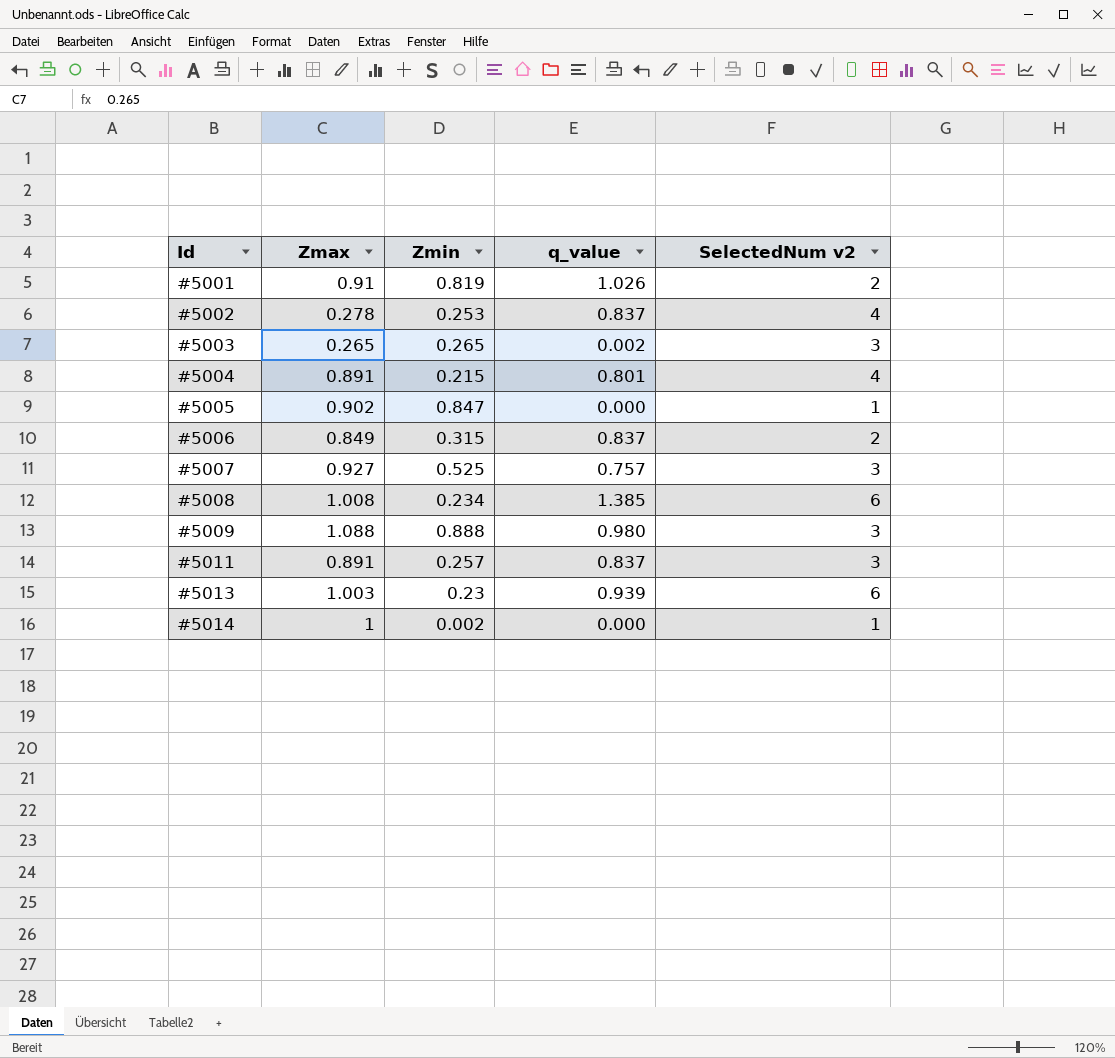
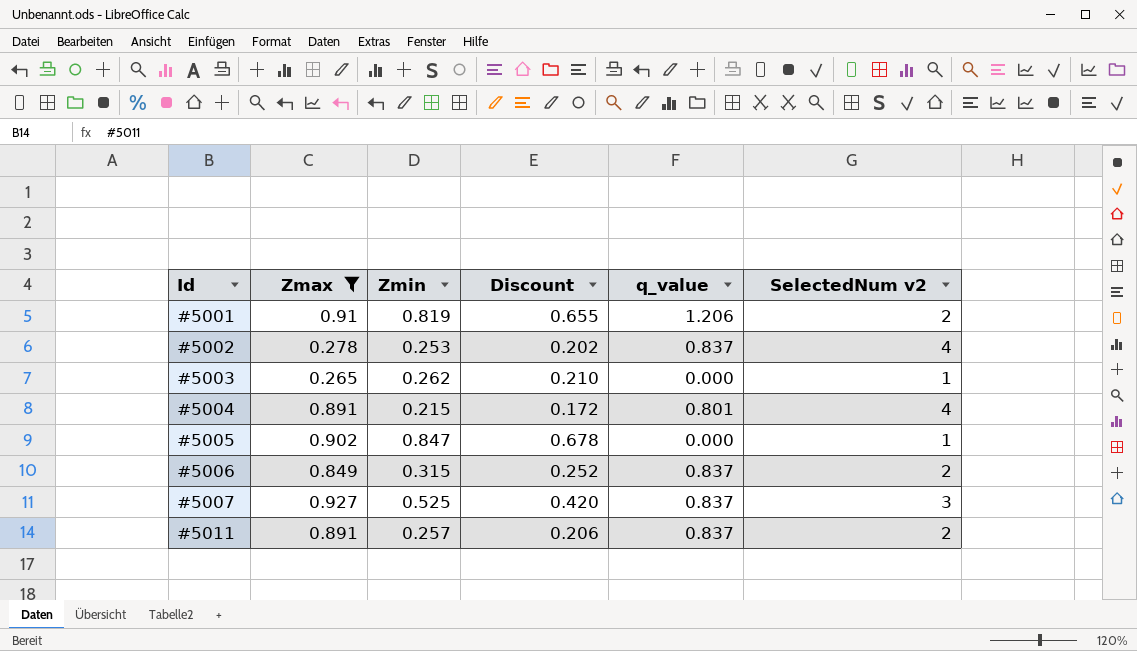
filter: none -> Zmax <= 0.927
column Discount | formula: none -> [Zmin] * 0.8
#5001 | q_value: 1.026 -> 1.206
#5003 | Zmin: 0.265 -> 0.262
#5003 | q_value: 0.002 -> 0.000
#5003 | SelectedNum v2: 3 -> 1
#5007 | q_value: 0.757 -> 0.837
#5011 | SelectedNum v2: 3 -> 2

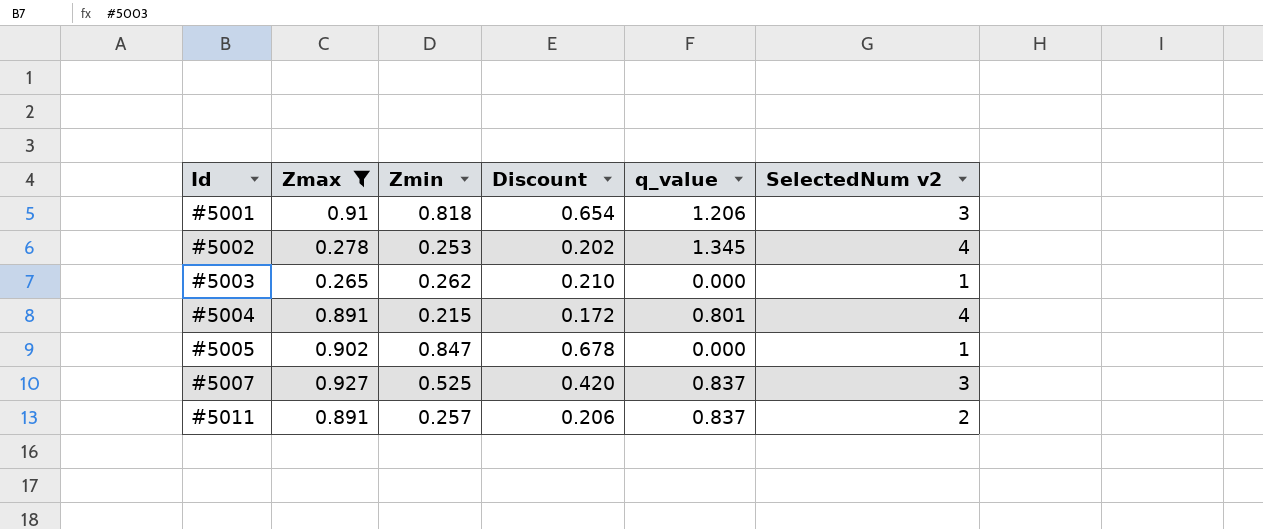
row #5006: 0.849 | 0.315 | 0.252 | 0.837 | 2 -> none
#5001 | Zmin: 0.819 -> 0.818
#5001 | Discount: 0.655 -> 0.654
#5001 | SelectedNum v2: 2 -> 3
#5002 | q_value: 0.837 -> 1.345

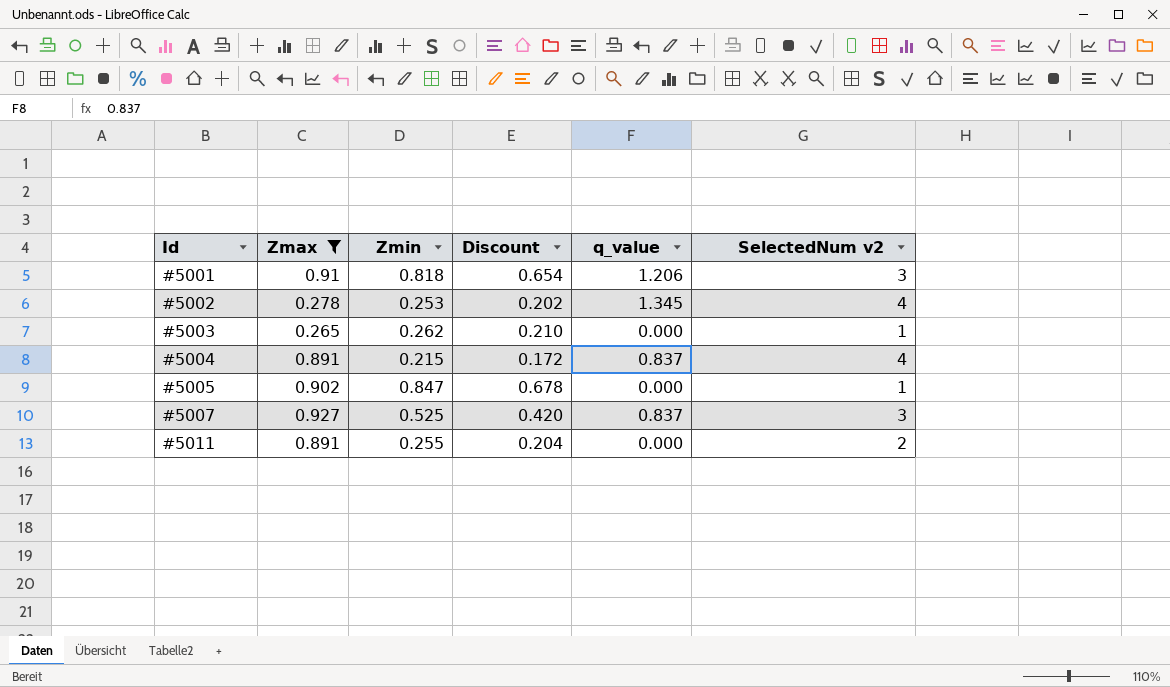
#5004 | q_value: 0.801 -> 0.837
#5011 | Zmin: 0.257 -> 0.255
#5011 | Discount: 0.206 -> 0.204
#5011 | q_value: 0.837 -> 0.000

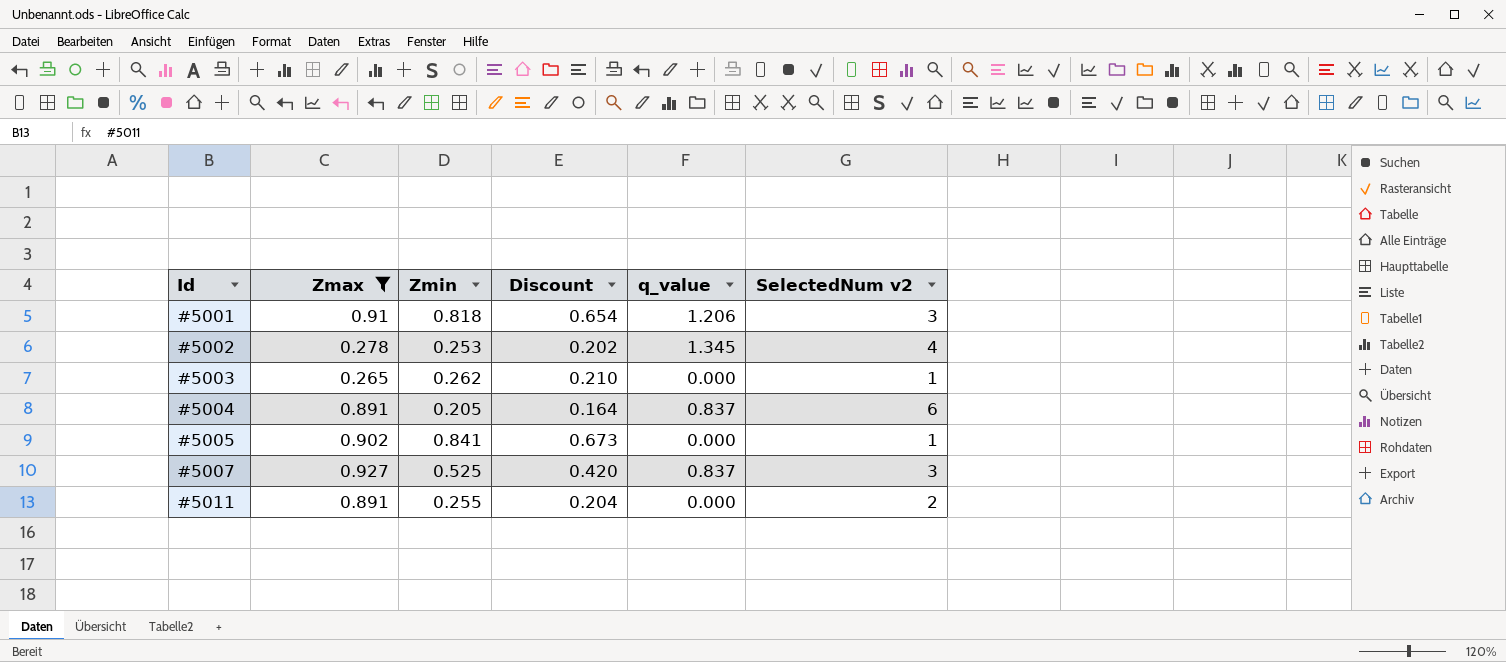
#5004 | Zmin: 0.215 -> 0.205
#5004 | Discount: 0.172 -> 0.164
#5004 | SelectedNum v2: 4 -> 6
#5005 | Zmin: 0.847 -> 0.841
#5005 | Discount: 0.678 -> 0.673

